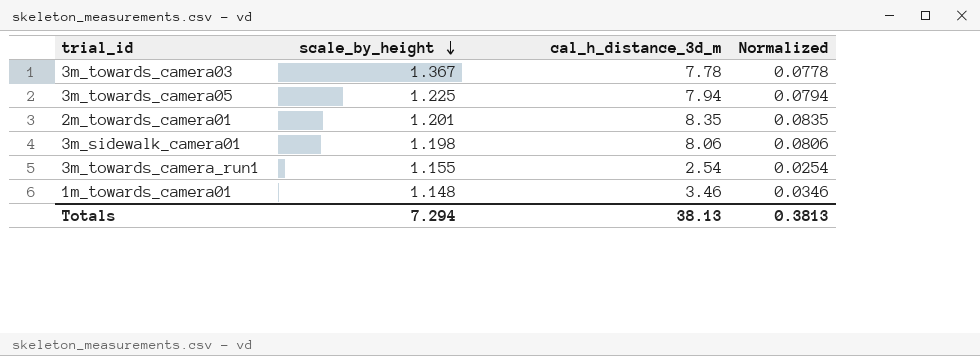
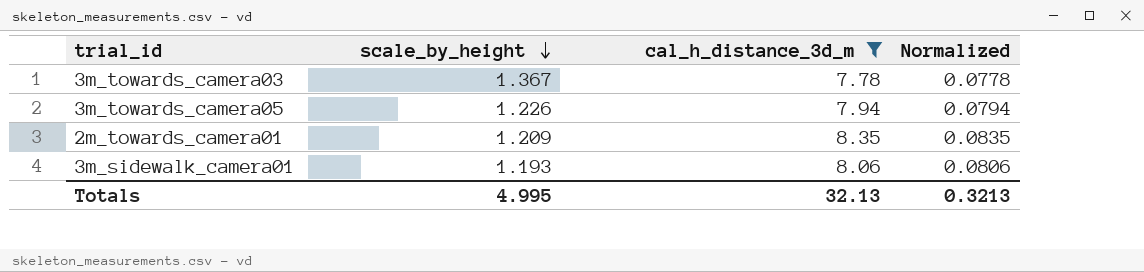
filter: none -> cal_h_distance_3d_m >= 7.78
3m_towards_camera05 | scale_by_height: 1.225 -> 1.226
2m_towards_camera01 | scale_by_height: 1.201 -> 1.209
3m_sidewalk_camera01 | scale_by_height: 1.198 -> 1.193
Totals | scale_by_height: 7.294 -> 4.995
Totals | cal_h_distance_3d_m: 38.13 -> 32.13
Totals | Normalized: 0.3813 -> 0.3213

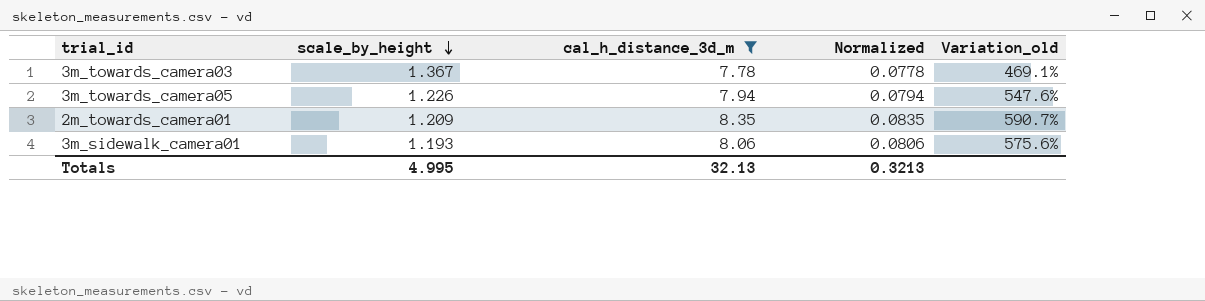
column Variation_old | formula: none -> ([cal_h_distance_3d_m] - [scale_by_height]) / [scale_by_height]

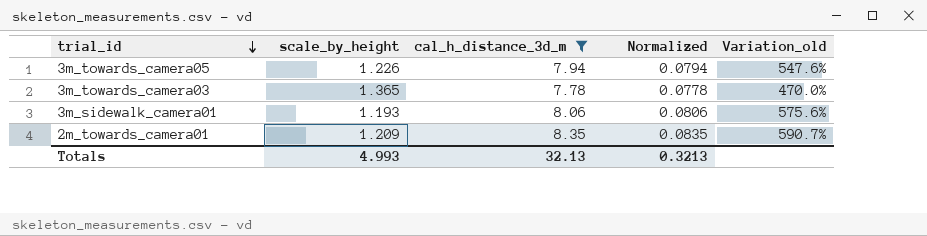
row order: scale_by_height descending -> trial_id descending
3m_towards_camera03 | scale_by_height: 1.367 -> 1.365
3m_towards_camera03 | Variation_old: 469.1% -> 470.0%
Totals | scale_by_height: 4.995 -> 4.993

